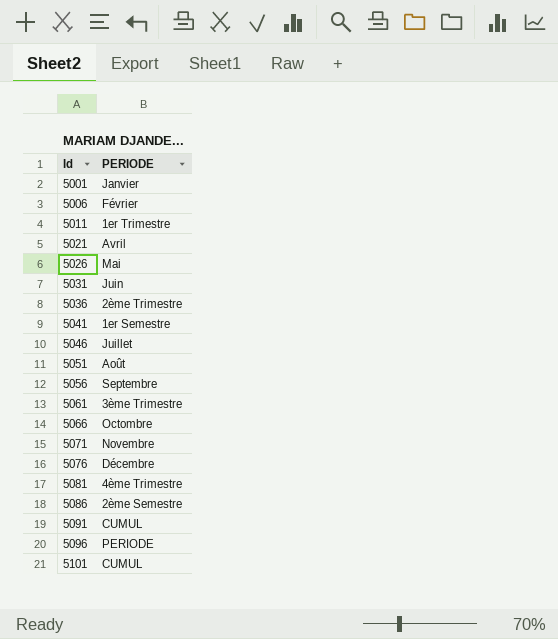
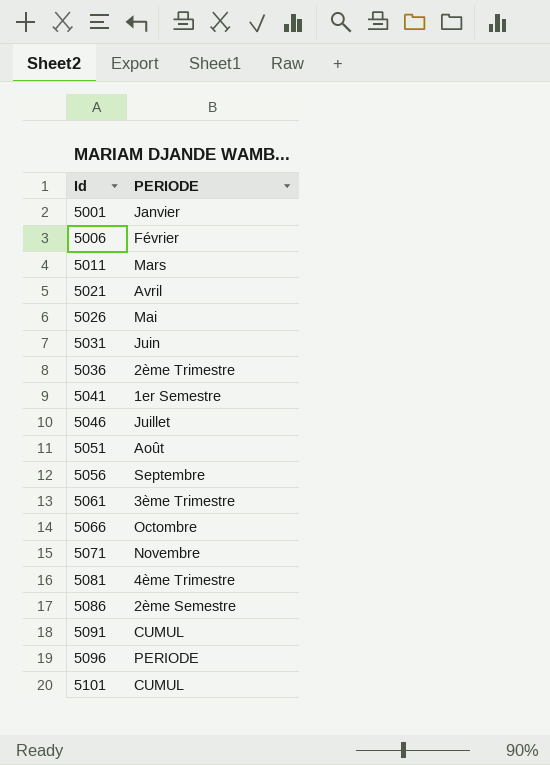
row 5076: Décembre -> none
5011 | PERIODE: 1er Trimestre -> Mars

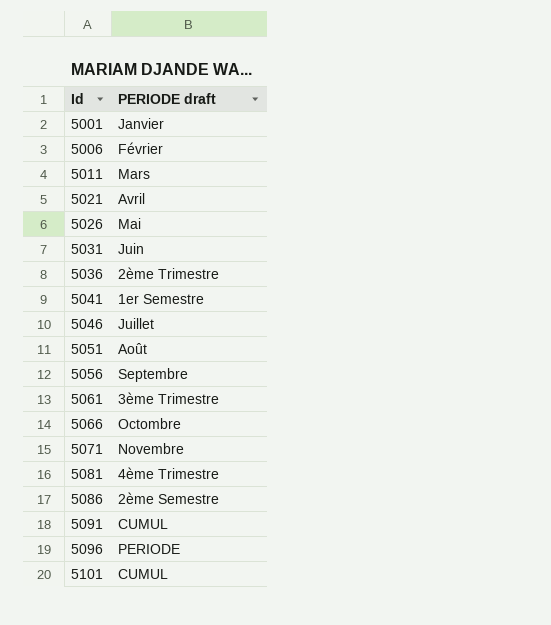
column name: PERIODE -> PERIODE draft

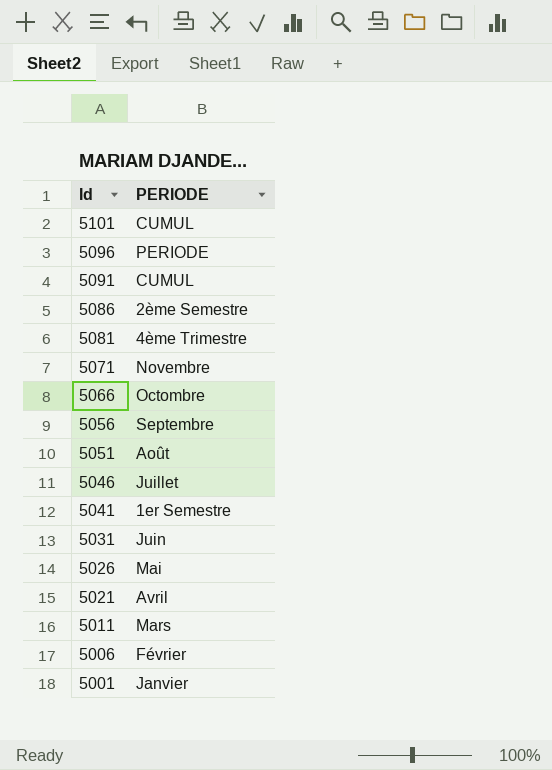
row order: Id ascending -> Id descending
column name: PERIODE draft -> PERIODE
row 5036: 2ème Trimestre -> none
row 5061: 3ème Trimestre -> none

